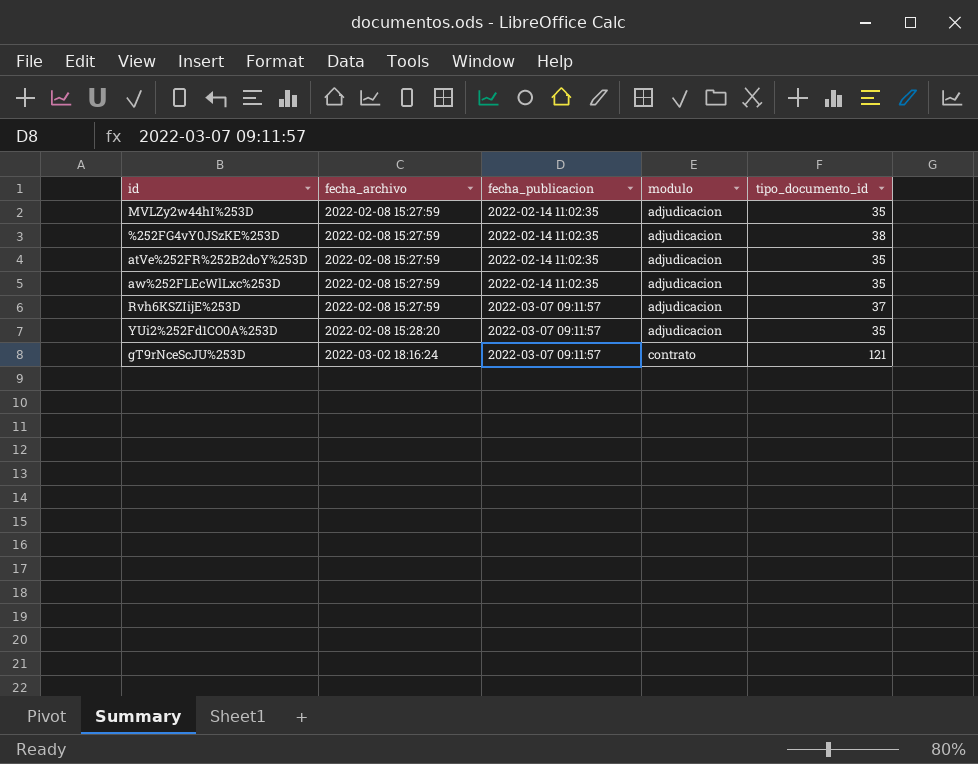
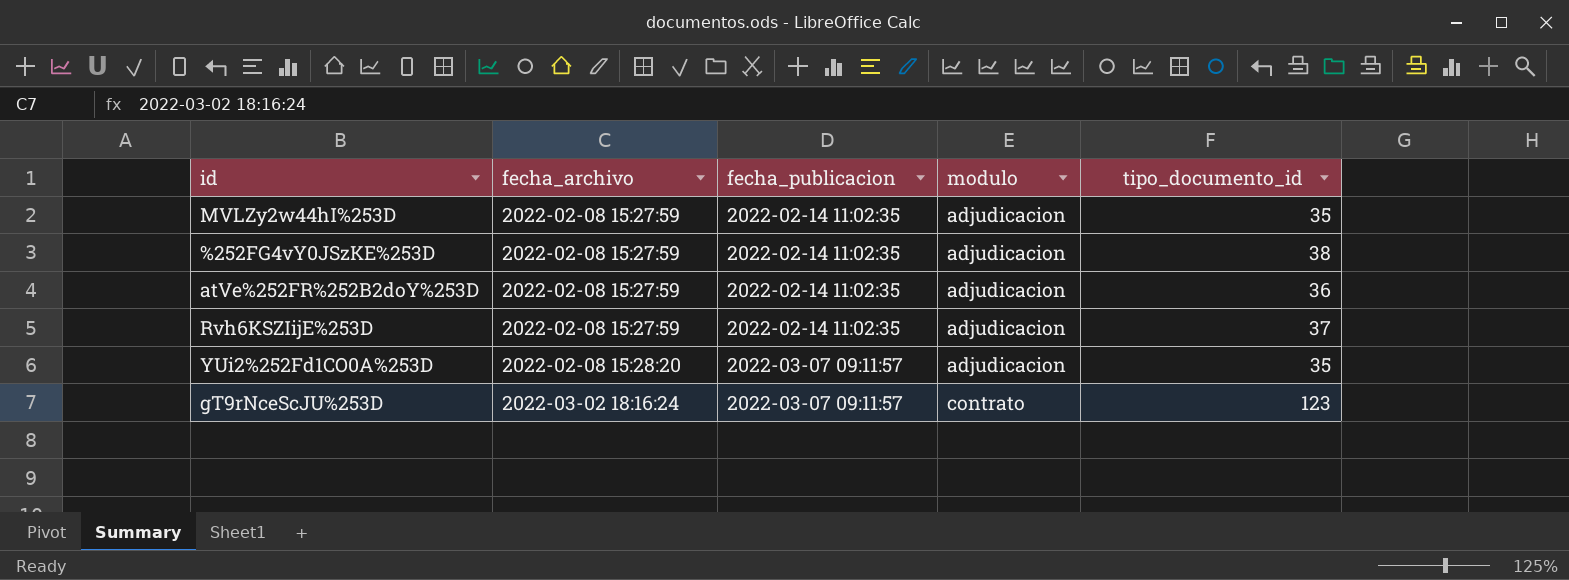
row aw%252FLEcWlLxc%253D: 2022-02-08 15:27:59 | 2022-02-14 11:02:35 | adjudicacion | 35 -> none
atVe%252FR%252B2doY%253D | tipo_documento_id: 35 -> 36
Rvh6KSZIijE%253D | fecha_publicacion: 2022-03-07 09:11:57 -> 2022-02-14 11:02:35
gT9rNceScJU%253D | tipo_documento_id: 121 -> 123

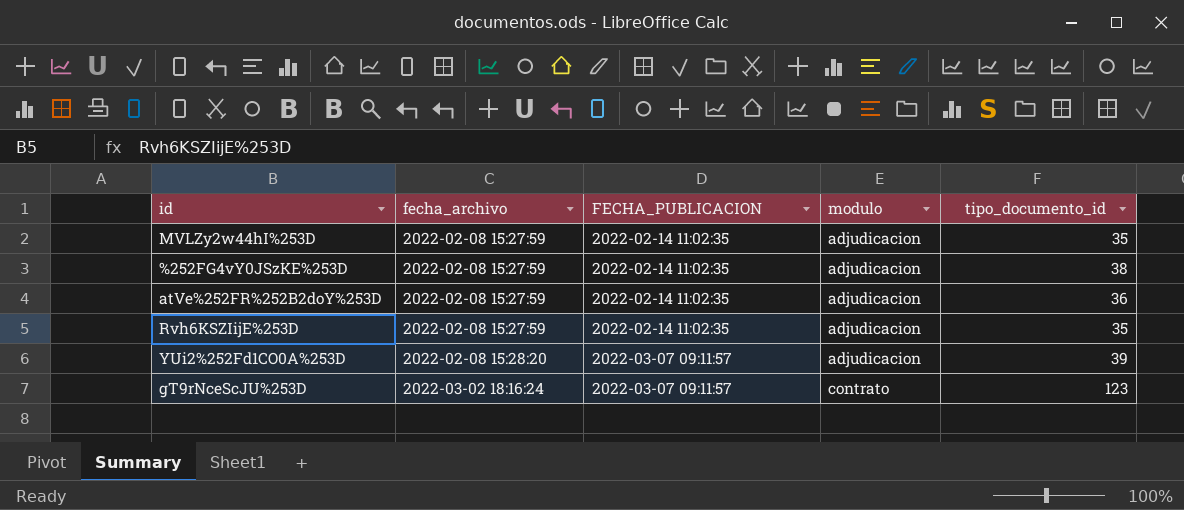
column name: fecha_publicacion -> FECHA_PUBLICACION
Rvh6KSZIijE%253D | tipo_documento_id: 37 -> 35
YUi2%252Fd1CO0A%253D | tipo_documento_id: 35 -> 39

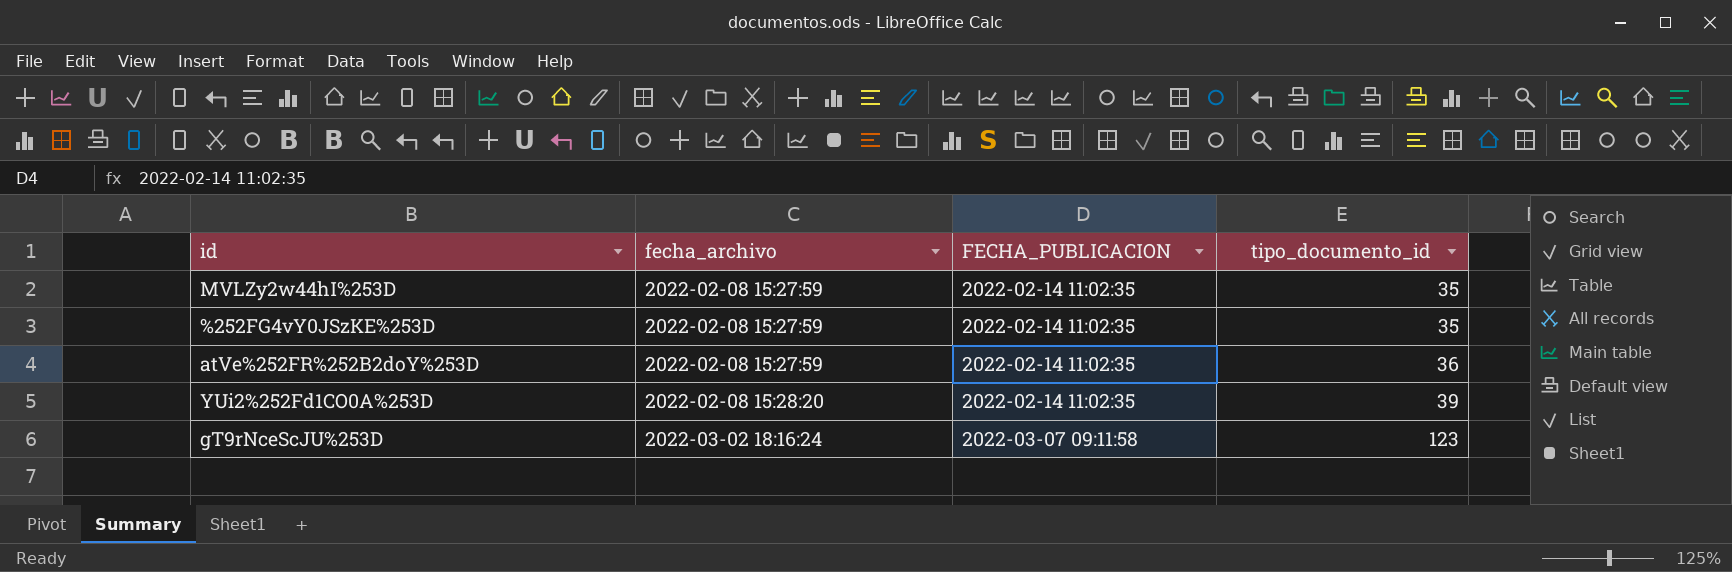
column modulo | position: 4 -> none
row Rvh6KSZIijE%253D: 2022-02-08 15:27:59 | 2022-02-14 11:02:35 | adjudicacion | 35 -> none
%252FG4vY0JSzKE%253D | tipo_documento_id: 38 -> 35
YUi2%252Fd1CO0A%253D | FECHA_PUBLICACION: 2022-03-07 09:11:57 -> 2022-02-14 11:02:35
gT9rNceScJU%253D | FECHA_PUBLICACION: 2022-03-07 09:11:57 -> 2022-03-07 09:11:58

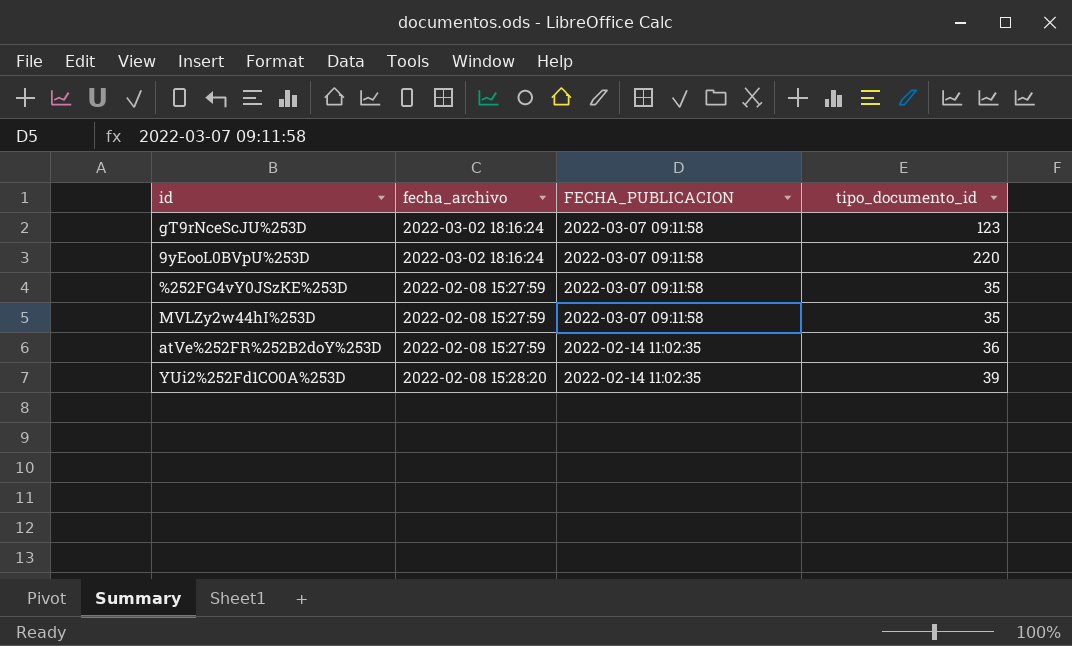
row order: fecha_archivo ascending -> FECHA_PUBLICACION descending
row 9yEooL0BVpU%253D: none -> 2022-03-02 18:16:24 | 2022-03-07 09:11:58 | 220
%252FG4vY0JSzKE%253D | FECHA_PUBLICACION: 2022-02-14 11:02:35 -> 2022-03-07 09:11:58
MVLZy2w44hI%253D | FECHA_PUBLICACION: 2022-02-14 11:02:35 -> 2022-03-07 09:11:58

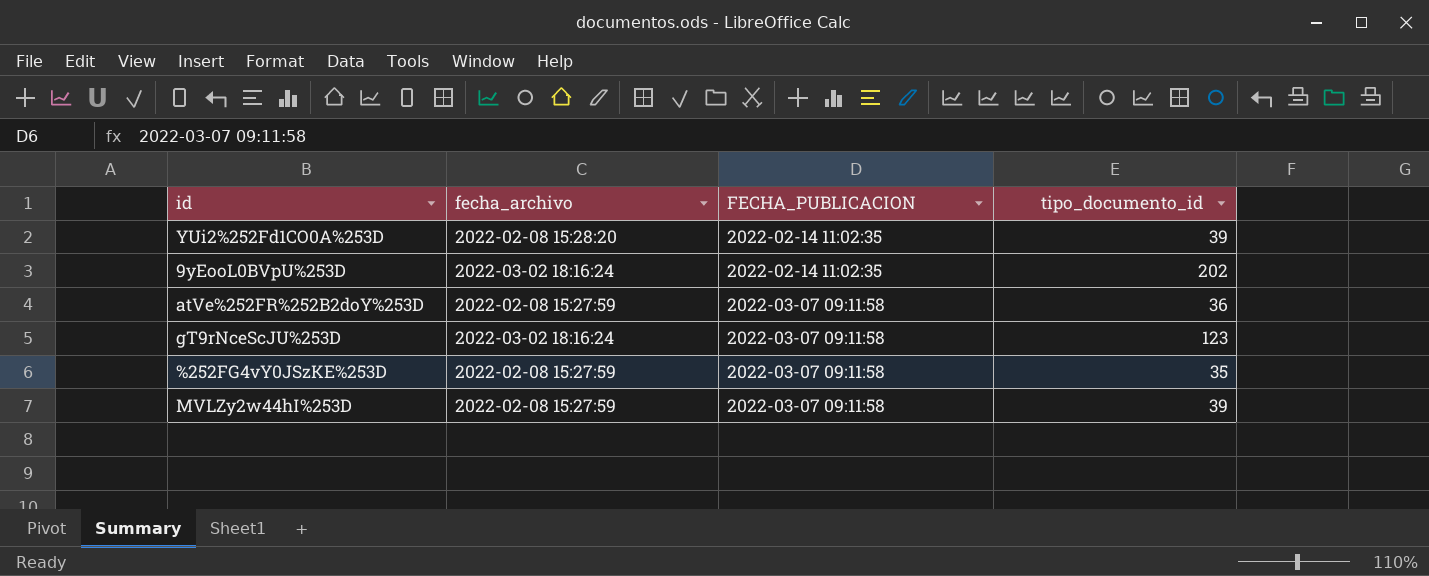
row order: FECHA_PUBLICACION descending -> FECHA_PUBLICACION ascending
9yEooL0BVpU%253D | FECHA_PUBLICACION: 2022-03-07 09:11:58 -> 2022-02-14 11:02:35
9yEooL0BVpU%253D | tipo_documento_id: 220 -> 202
atVe%252FR%252B2doY%253D | FECHA_PUBLICACION: 2022-02-14 11:02:35 -> 2022-03-07 09:11:58
MVLZy2w44hI%253D | tipo_documento_id: 35 -> 39

